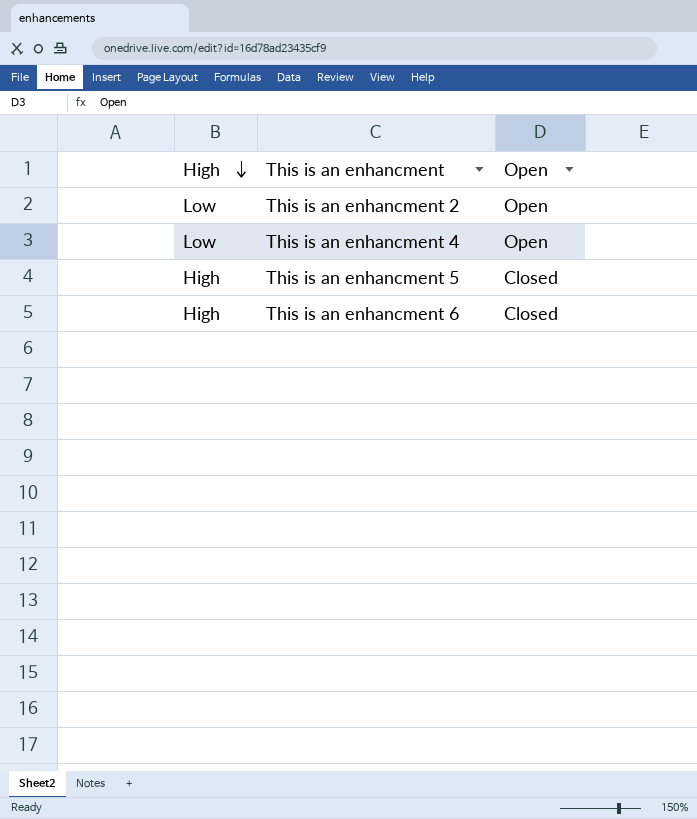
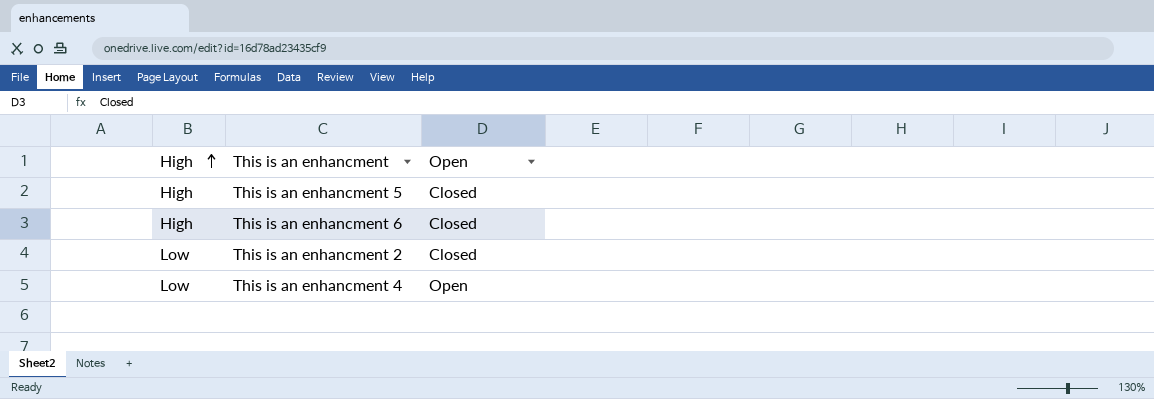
row order: High descending -> High ascending
This is an enhancment 2 | Open: Open -> Closed

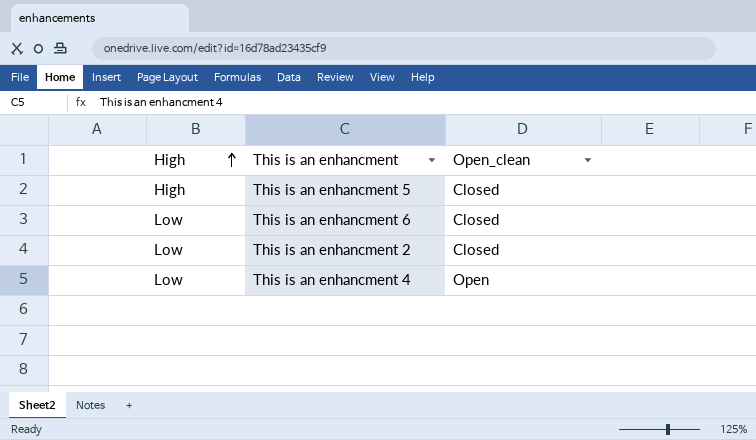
column name: Open -> Open_clean
This is an enhancment 6 | High: High -> Low

